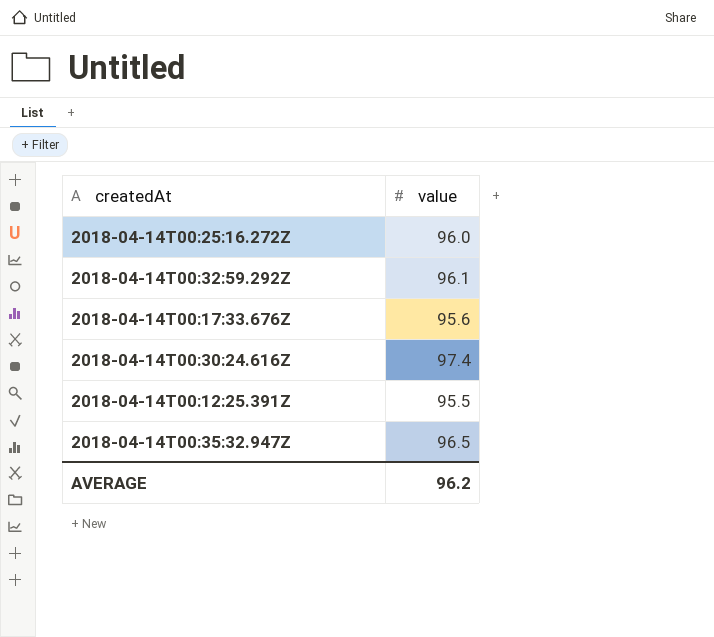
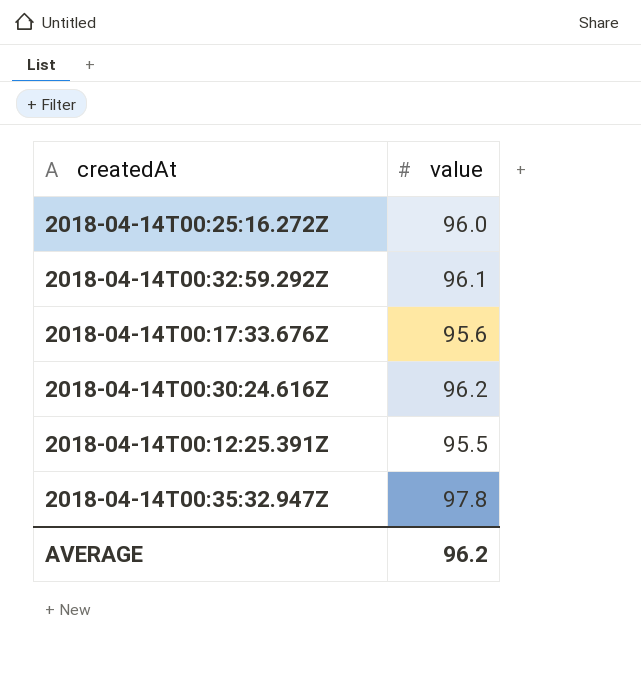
2018-04-14T00:30:24.616Z | value: 97.4 -> 96.2
2018-04-14T00:35:32.947Z | value: 96.5 -> 97.8

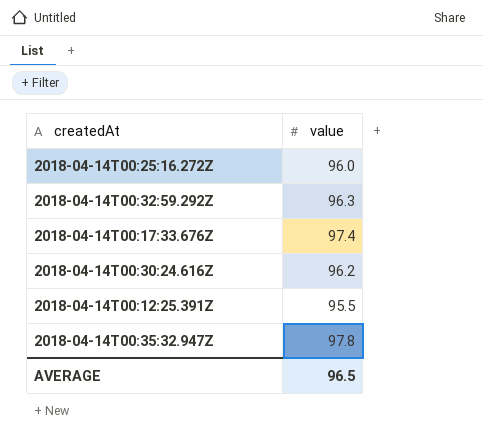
2018-04-14T00:32:59.292Z | value: 96.1 -> 96.3
2018-04-14T00:17:33.676Z | value: 95.6 -> 97.4
AVERAGE | value: 96.2 -> 96.5

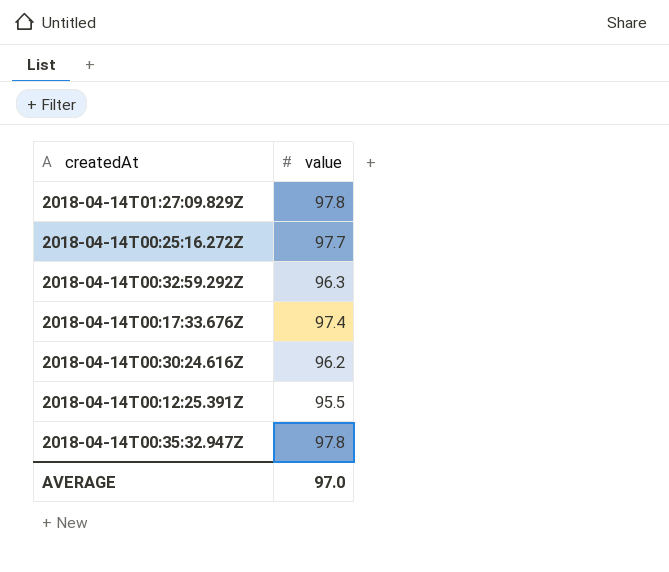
row 2018-04-14T01:27:09.829Z: none -> 97.8
2018-04-14T00:25:16.272Z | value: 96.0 -> 97.7
AVERAGE | value: 96.5 -> 97.0

